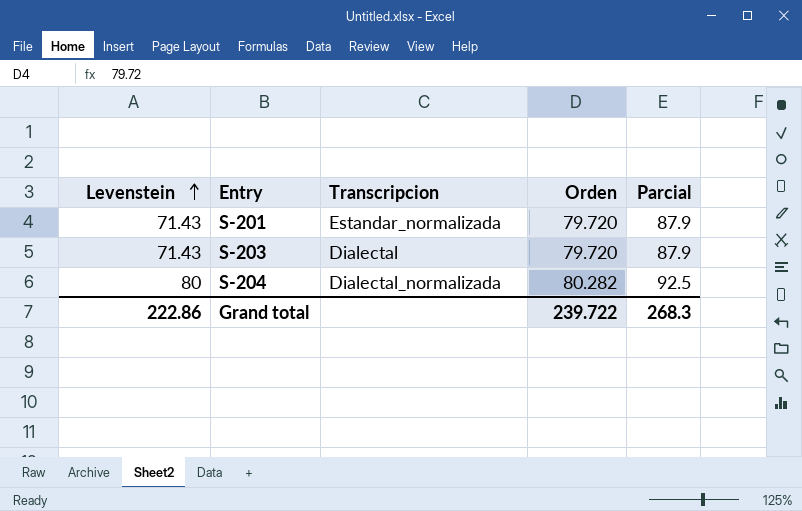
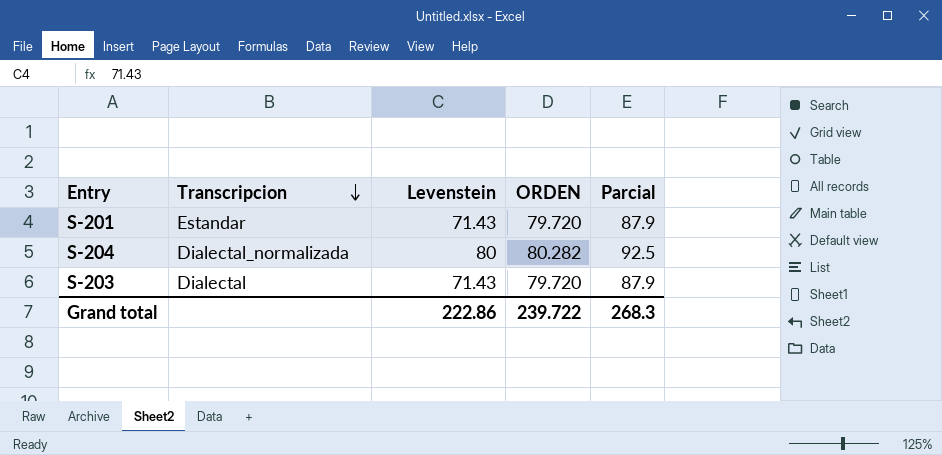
row order: Levenstein ascending -> Transcripcion descending
column Levenstein | position: 1 -> 3
column name: Orden -> ORDEN
S-201 | Transcripcion: Estandar_normalizada -> Estandar

